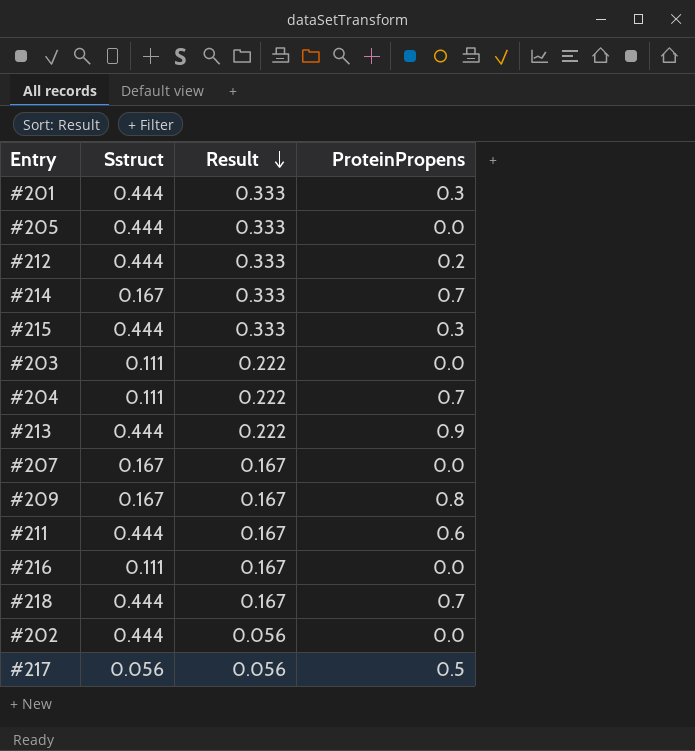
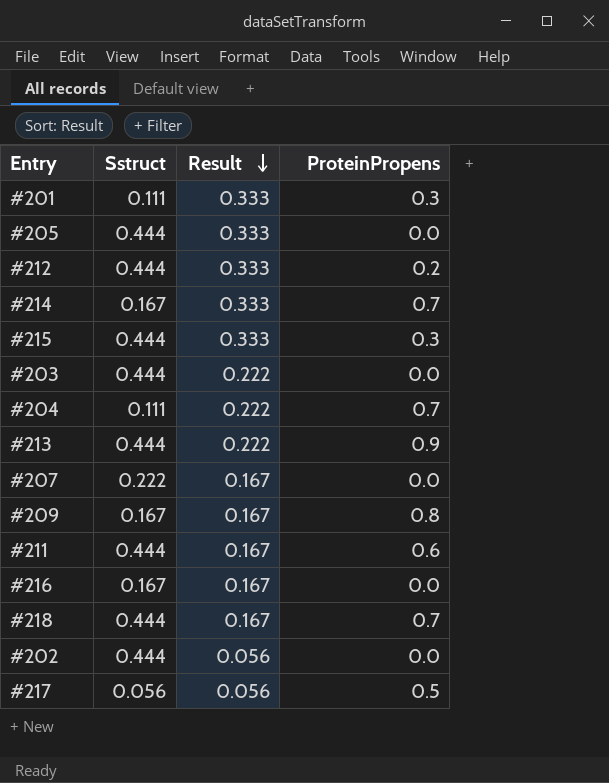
#201 | Sstruct: 0.444 -> 0.111
#203 | Sstruct: 0.111 -> 0.444
#207 | Sstruct: 0.167 -> 0.222
#216 | Sstruct: 0.111 -> 0.167

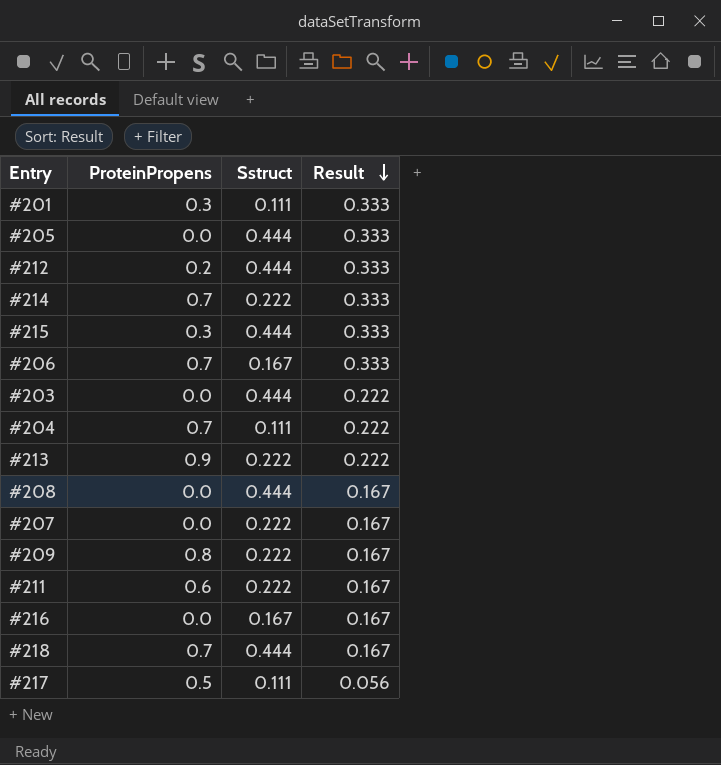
column ProteinPropens | position: 4 -> 2
row #202: 0.444 | 0.056 | 0.0 -> none
#214 | Sstruct: 0.167 -> 0.222
row #206: none -> 0.7 | 0.167 | 0.333
#213 | Sstruct: 0.444 -> 0.222
row #208: none -> 0.0 | 0.444 | 0.167
#209 | Sstruct: 0.167 -> 0.222
#211 | Sstruct: 0.444 -> 0.222
#217 | Sstruct: 0.056 -> 0.111

